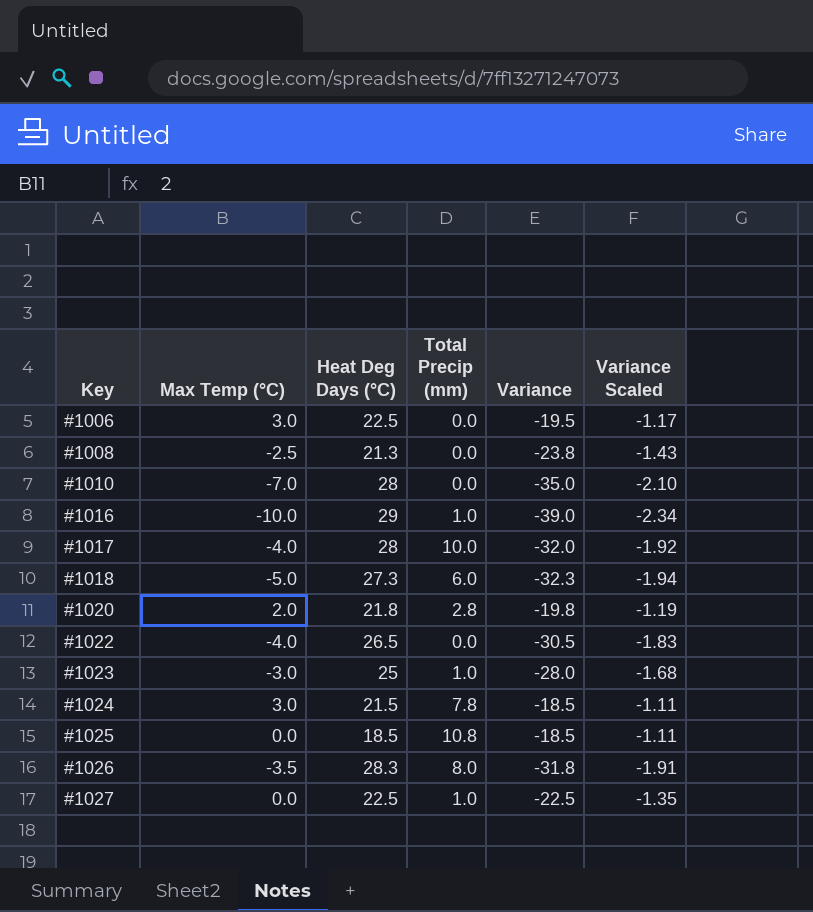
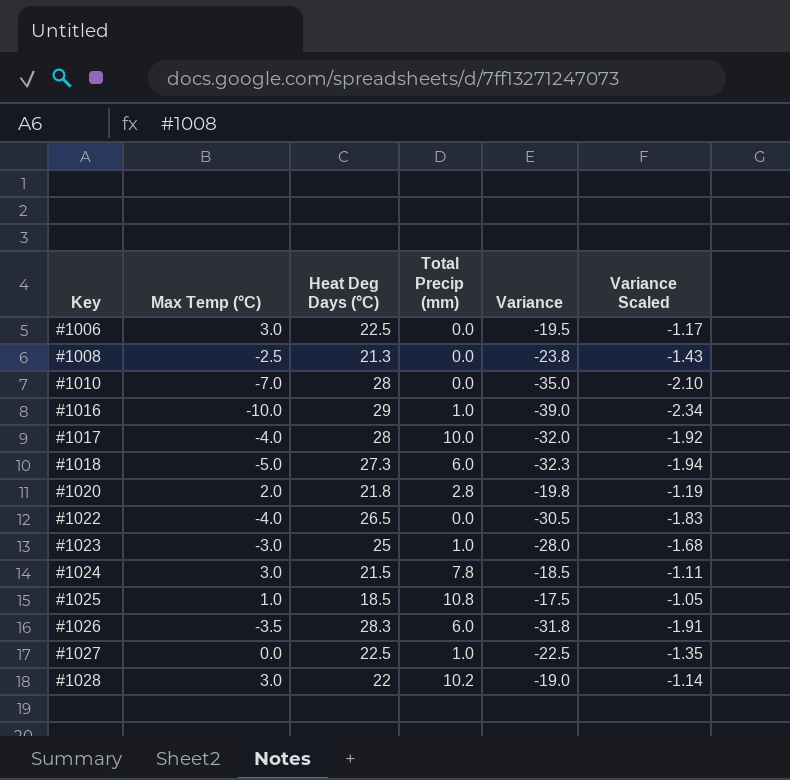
#1025 | Max Temp (°C): 0.0 -> 1.0
#1025 | Variance: -18.5 -> -17.5
#1025 | Variance Scaled: -1.11 -> -1.05
#1026 | Total Precip (mm): 8.0 -> 6.0
row #1028: none -> 3.0 | 22 | 10.2 | -19.0 | -1.14

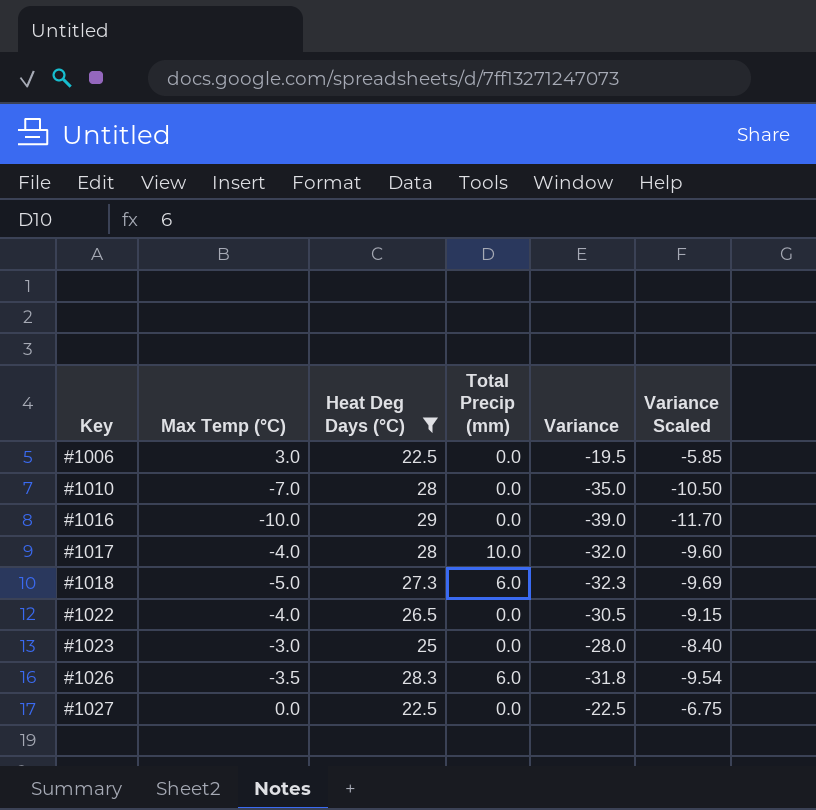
filter: none -> Heat Deg Days (°C) >= 22.5
column Variance Scaled | formula: [Variance] * 0.06 -> [Variance] * 0.3
#1016 | Total Precip (mm): 1.0 -> 0.0
#1023 | Total Precip (mm): 1.0 -> 0.0
#1027 | Total Precip (mm): 1.0 -> 0.0

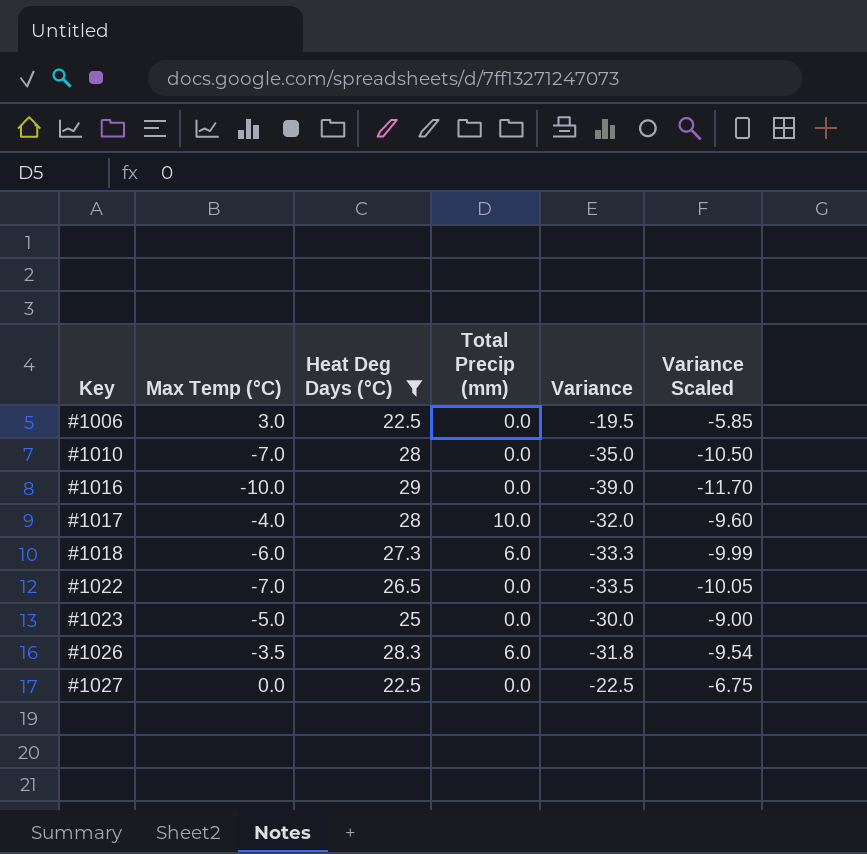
#1018 | Max Temp (°C): -5.0 -> -6.0
#1018 | Variance: -32.3 -> -33.3
#1018 | Variance Scaled: -9.69 -> -9.99
#1022 | Max Temp (°C): -4.0 -> -7.0
#1022 | Variance: -30.5 -> -33.5
#1022 | Variance Scaled: -9.15 -> -10.05
#1023 | Max Temp (°C): -3.0 -> -5.0
#1023 | Variance: -28.0 -> -30.0
#1023 | Variance Scaled: -8.40 -> -9.00

